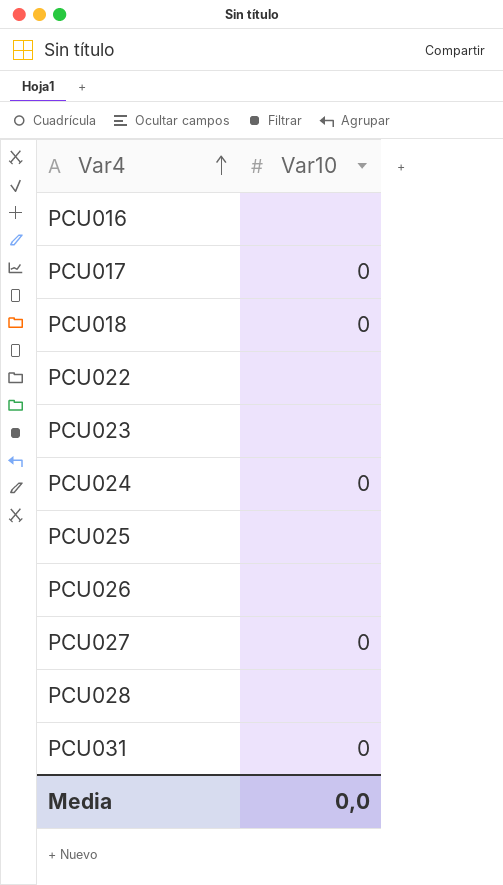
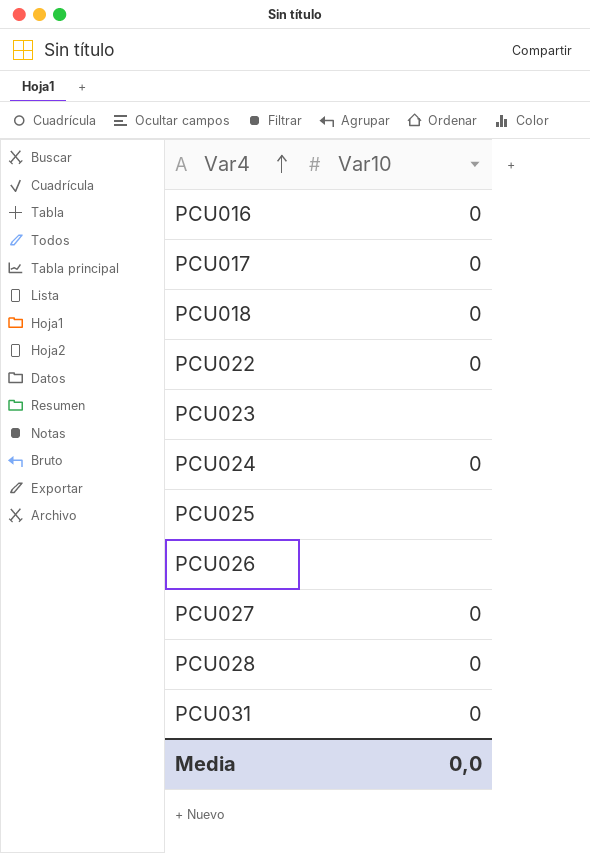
PCU016 | Var10: none -> 0
PCU022 | Var10: none -> 0
PCU028 | Var10: none -> 0

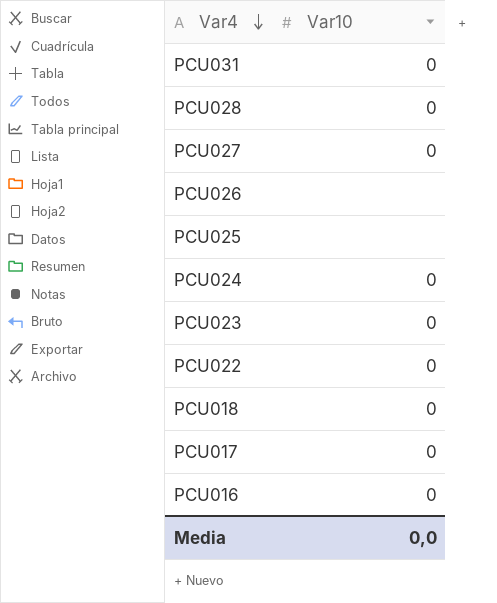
row order: Var4 ascending -> Var4 descending
PCU023 | Var10: none -> 0

